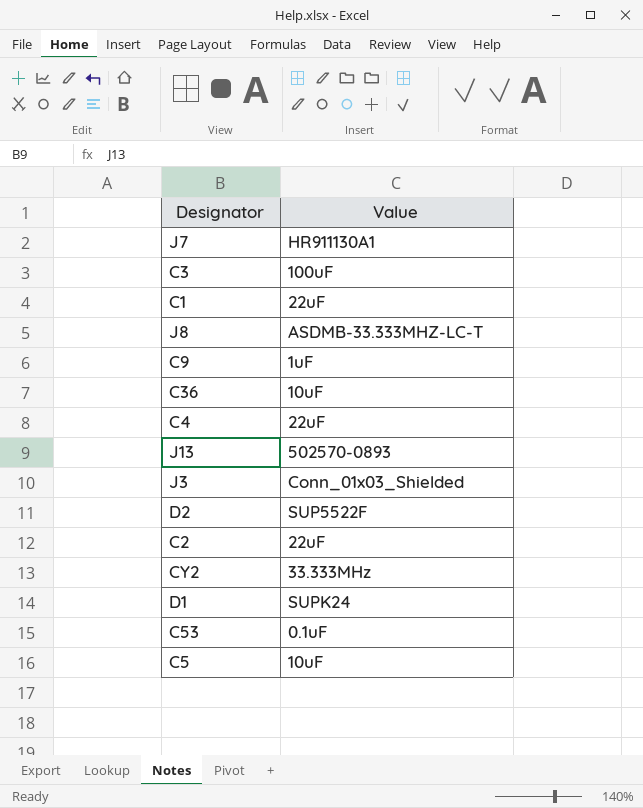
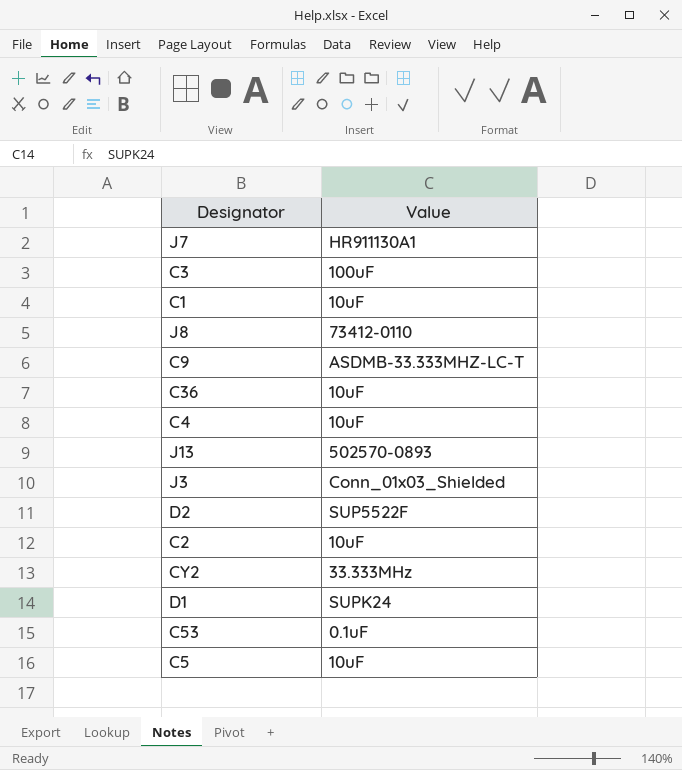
C1 | Value: 22uF -> 10uF
J8 | Value: ASDMB-33.333MHZ-LC-T -> 73412-0110
C9 | Value: 1uF -> ASDMB-33.333MHZ-LC-T
C4 | Value: 22uF -> 10uF
C2 | Value: 22uF -> 10uF

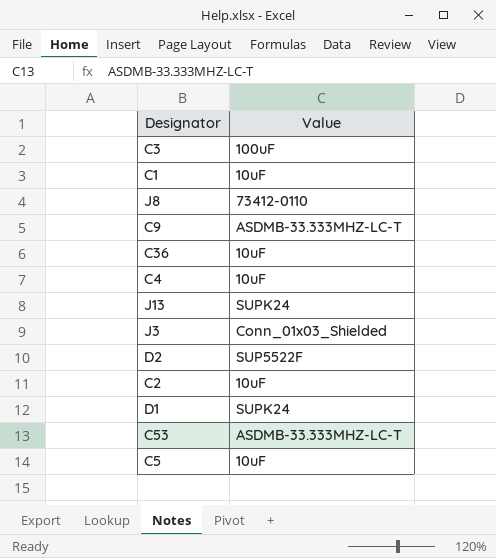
row J7: HR911130A1 -> none
row CY2: 33.333MHz -> none
J13 | Value: 502570-0893 -> SUPK24
C53 | Value: 0.1uF -> ASDMB-33.333MHZ-LC-T

